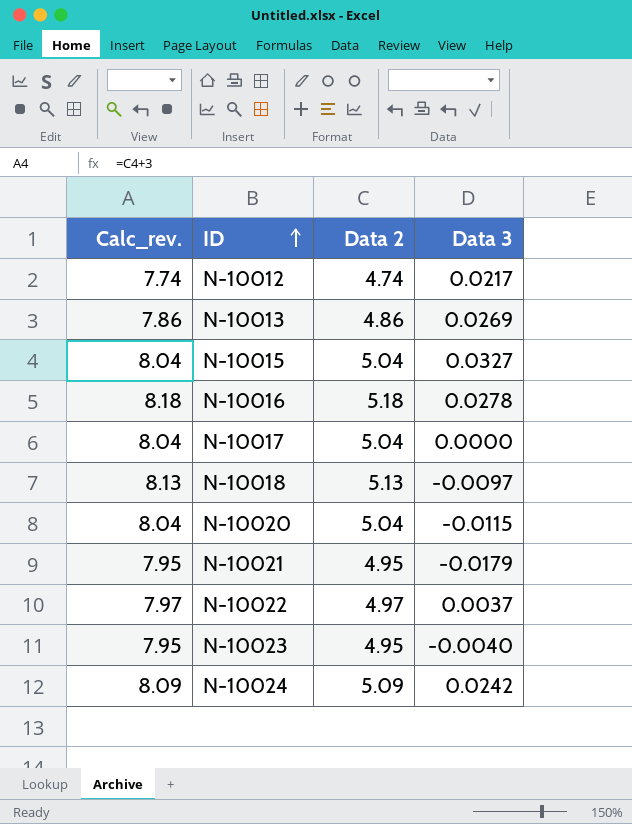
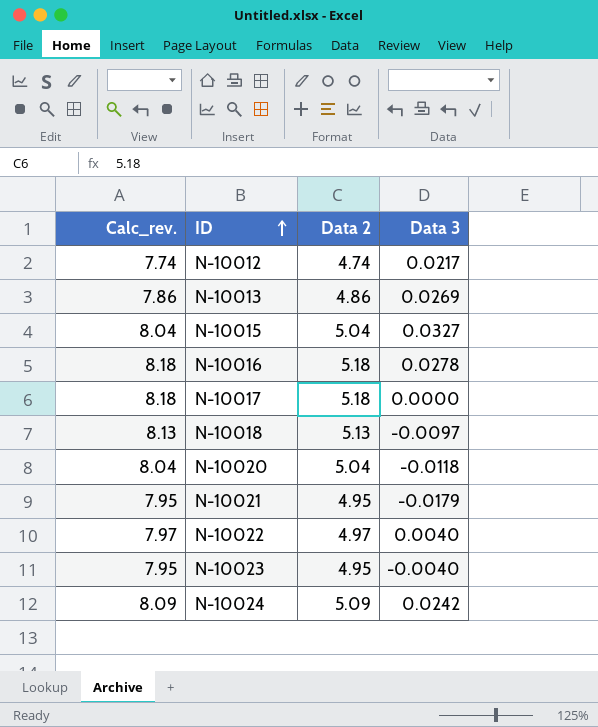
N-10017 | Calc_rev.: 8.04 -> 8.18
N-10017 | Data 2: 5.04 -> 5.18
N-10020 | Data 3: -0.0115 -> -0.0118
N-10022 | Data 3: 0.0037 -> 0.0040

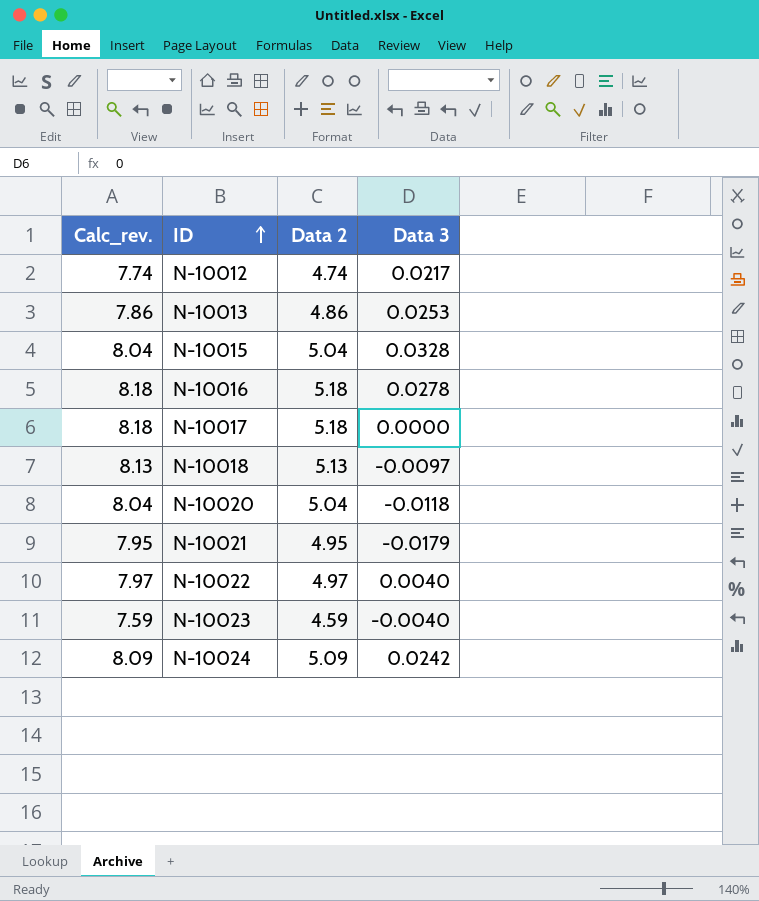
N-10013 | Data 3: 0.0269 -> 0.0253
N-10015 | Data 3: 0.0327 -> 0.0328
N-10023 | Calc_rev.: 7.95 -> 7.59
N-10023 | Data 2: 4.95 -> 4.59

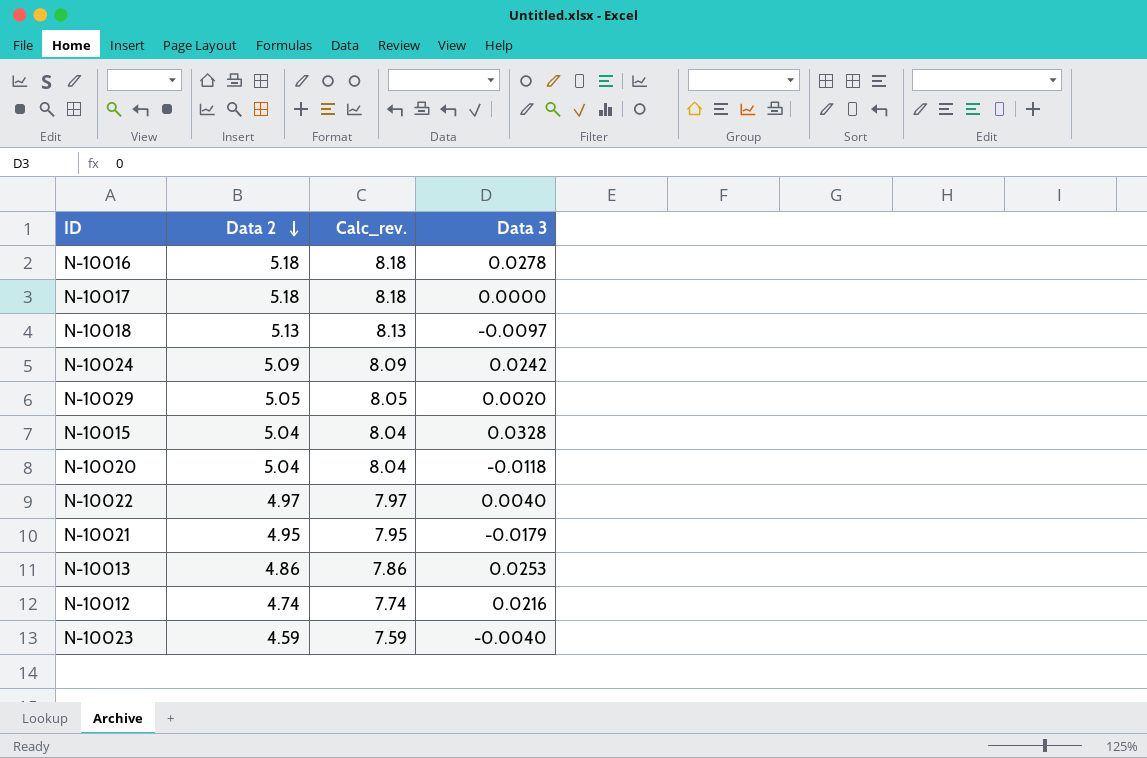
row order: ID ascending -> Data 2 descending
column Calc_rev. | position: 1 -> 3
row N-10029: none -> 5.05 | 8.05 | 0.0020
N-10012 | Data 3: 0.0217 -> 0.0216

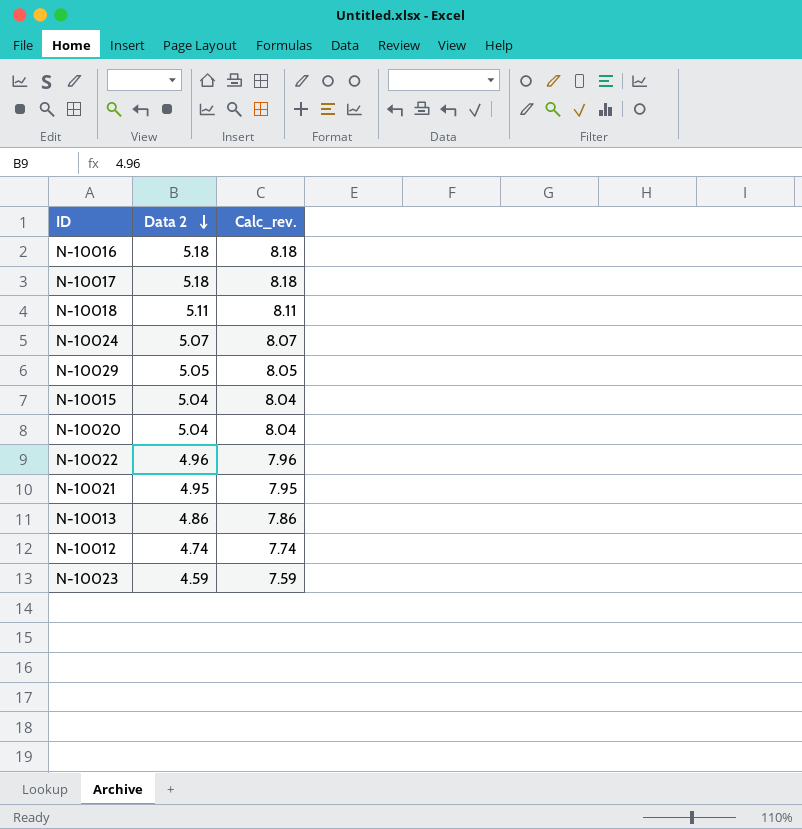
column Data 3 | position: 4 -> none
N-10018 | Data 2: 5.13 -> 5.11
N-10018 | Calc_rev.: 8.13 -> 8.11
N-10024 | Data 2: 5.09 -> 5.07
N-10024 | Calc_rev.: 8.09 -> 8.07
N-10022 | Data 2: 4.97 -> 4.96
N-10022 | Calc_rev.: 7.97 -> 7.96

